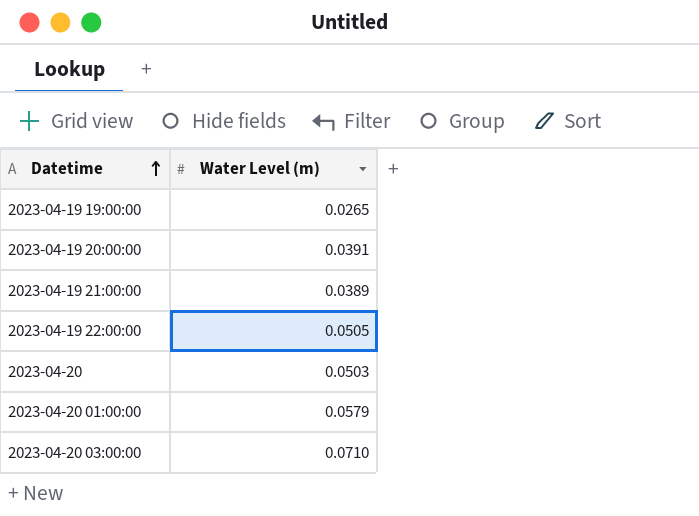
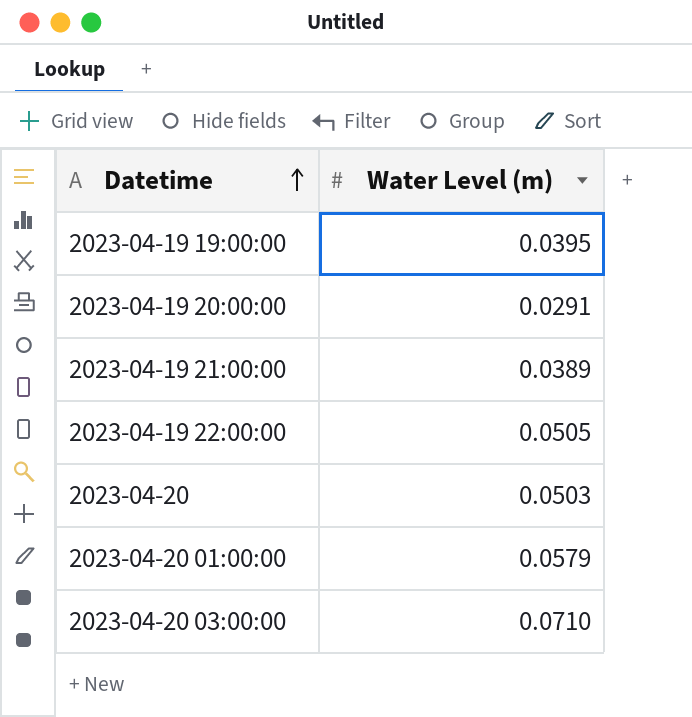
2023-04-19 19:00:00 | Water Level (m): 0.0265 -> 0.0395
2023-04-19 20:00:00 | Water Level (m): 0.0391 -> 0.0291

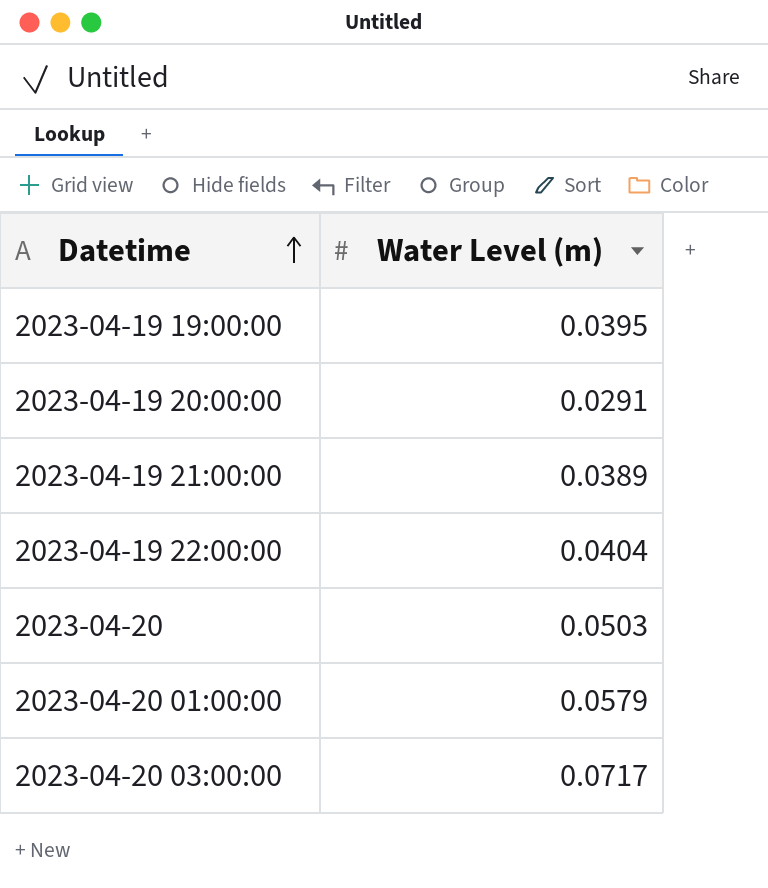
2023-04-19 22:00:00 | Water Level (m): 0.0505 -> 0.0404
2023-04-20 03:00:00 | Water Level (m): 0.0710 -> 0.0717

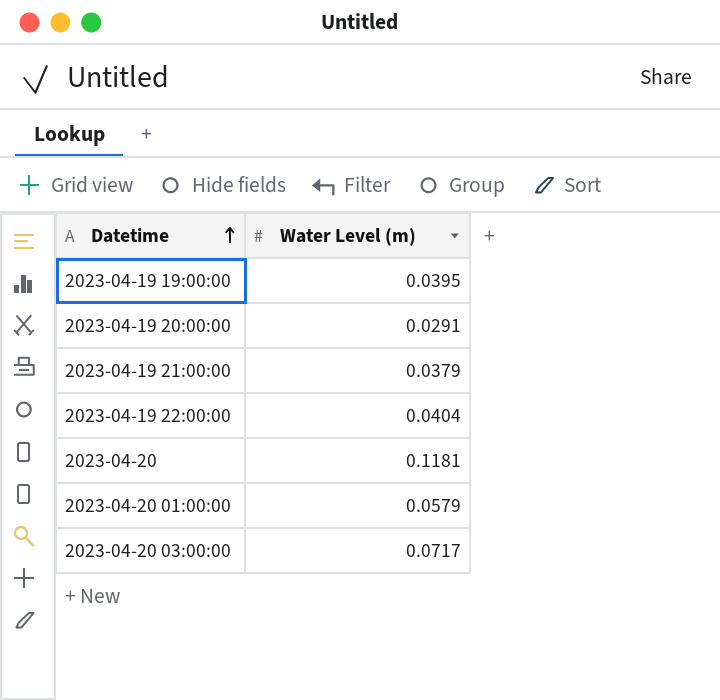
2023-04-19 21:00:00 | Water Level (m): 0.0389 -> 0.0379
2023-04-20 | Water Level (m): 0.0503 -> 0.1181

